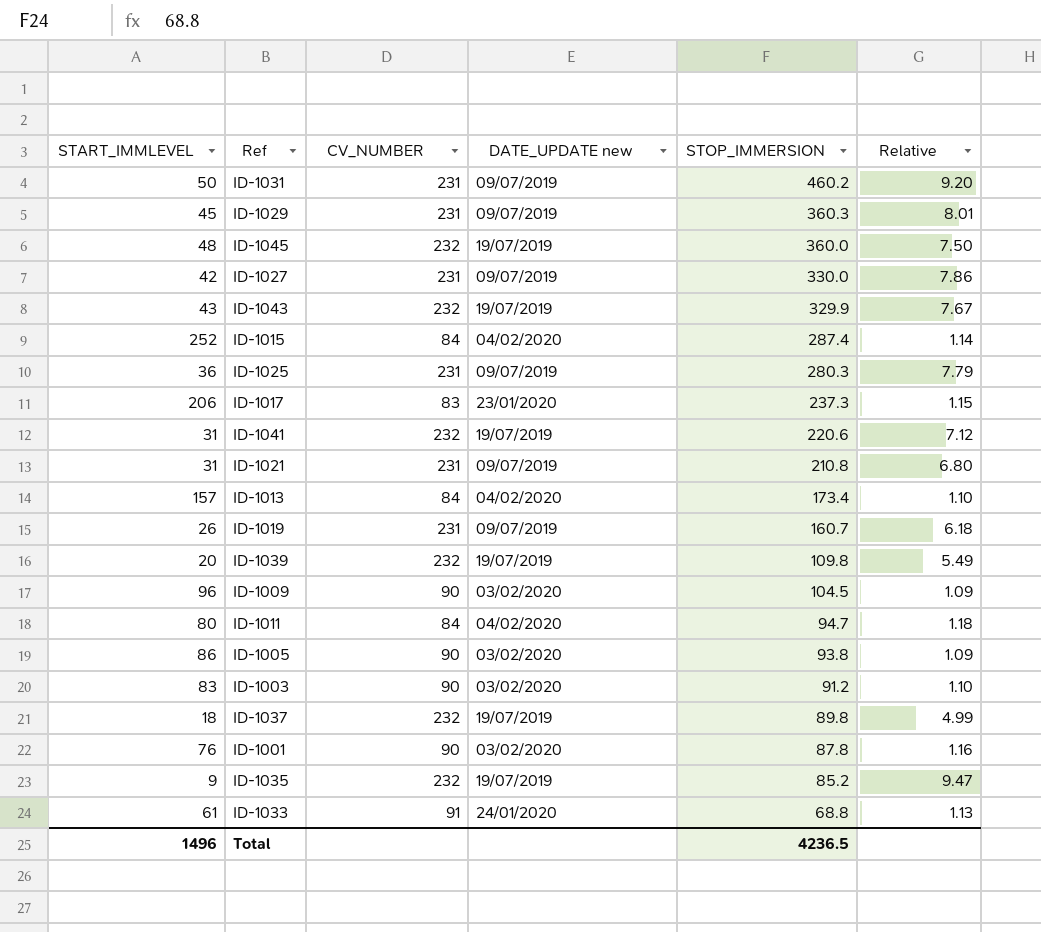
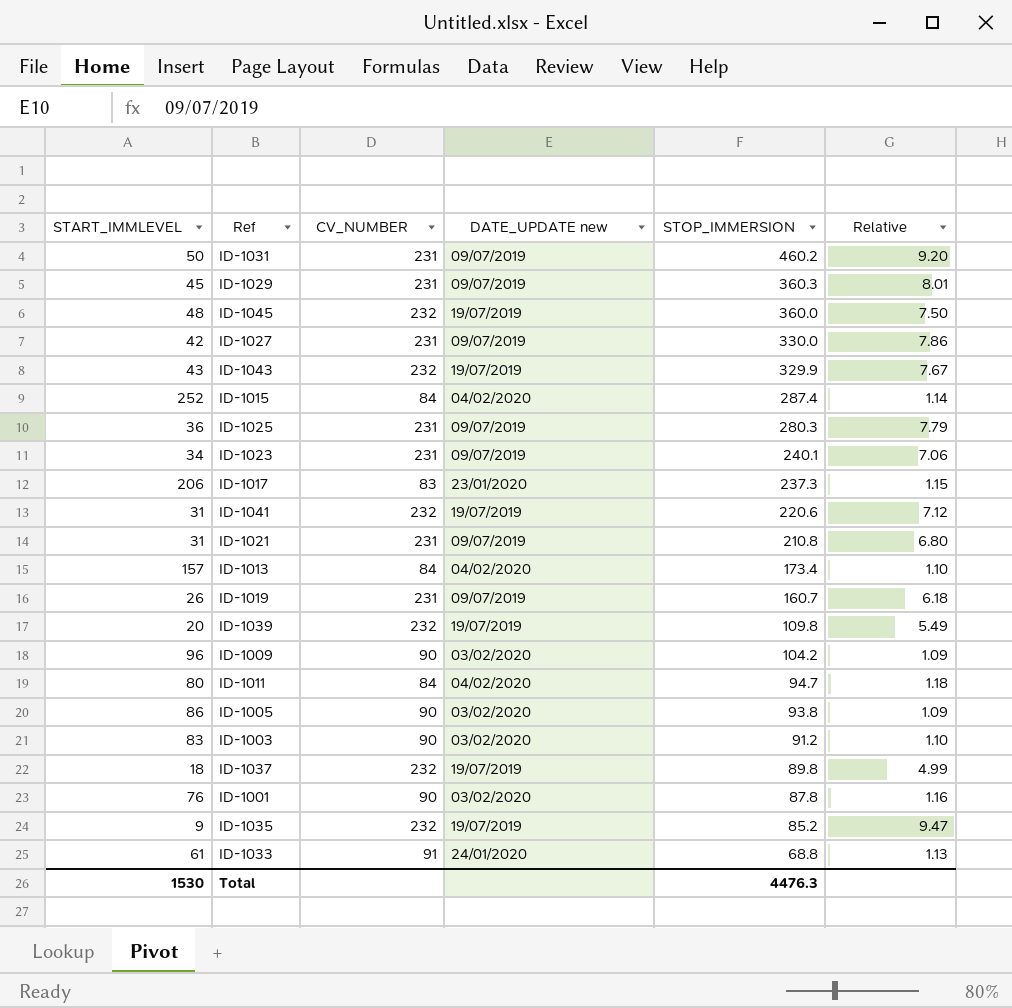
row ID-1023: none -> 34 | 231 | 09/07/2019 | 240.1 | 7.06
ID-1009 | STOP_IMMERSION: 104.5 -> 104.2
Total | START_IMMLEVEL: 1496 -> 1530
Total | STOP_IMMERSION: 4236.5 -> 4476.3

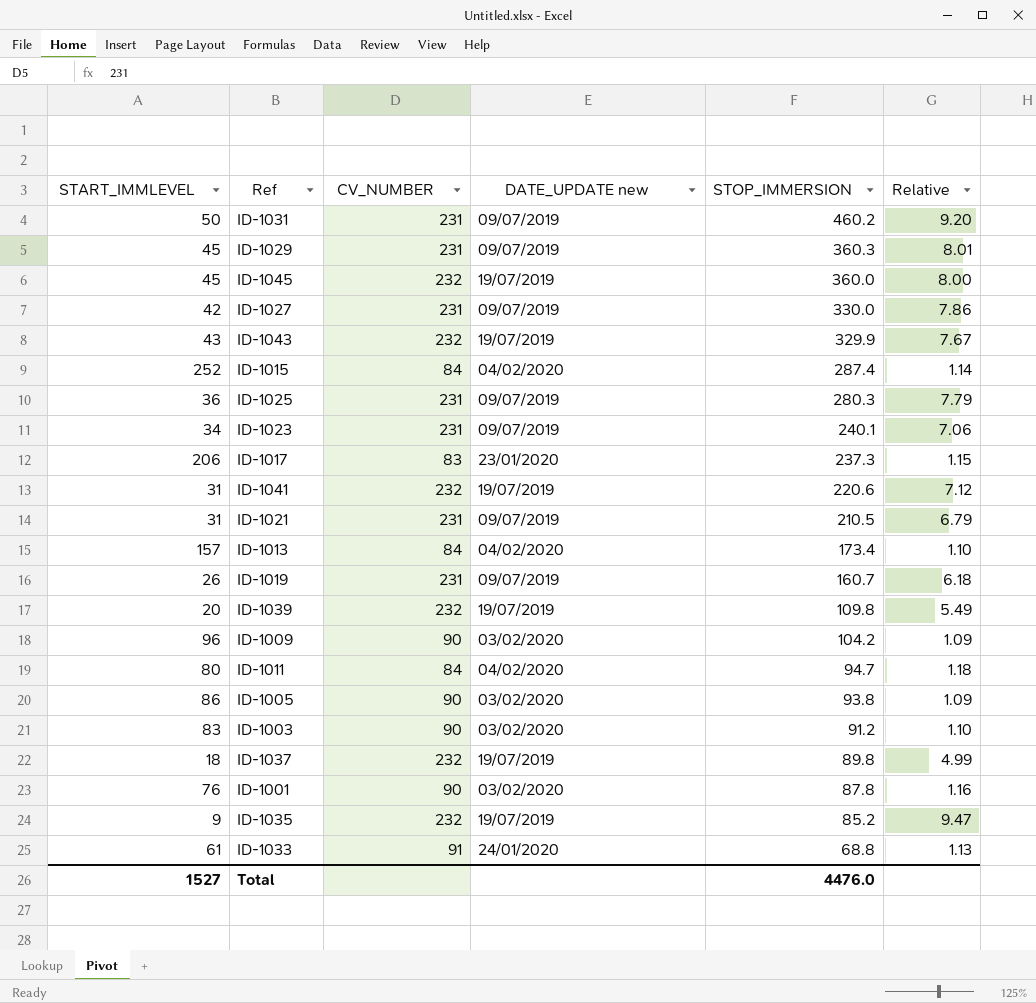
ID-1045 | START_IMMLEVEL: 48 -> 45
ID-1045 | Relative: 7.50 -> 8.00
ID-1021 | STOP_IMMERSION: 210.8 -> 210.5
ID-1021 | Relative: 6.80 -> 6.79
Total | START_IMMLEVEL: 1530 -> 1527
Total | STOP_IMMERSION: 4476.3 -> 4476.0

